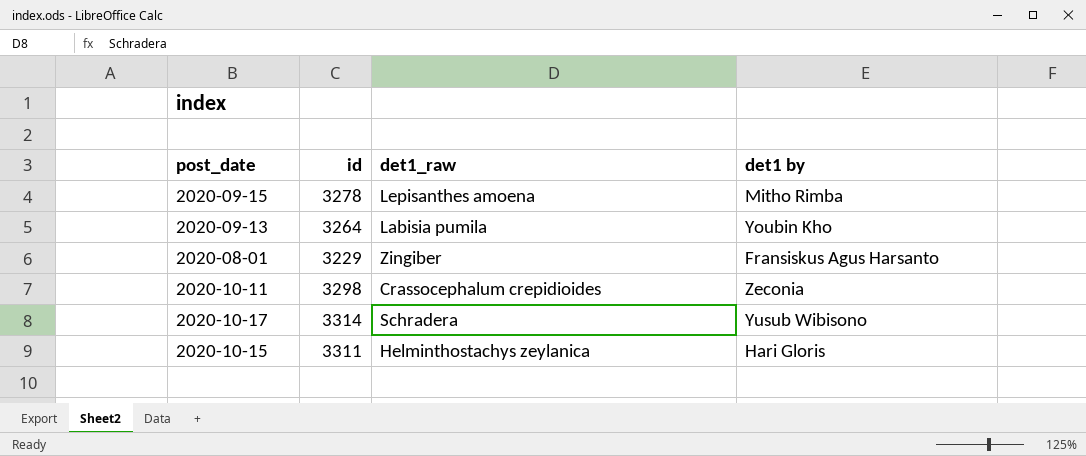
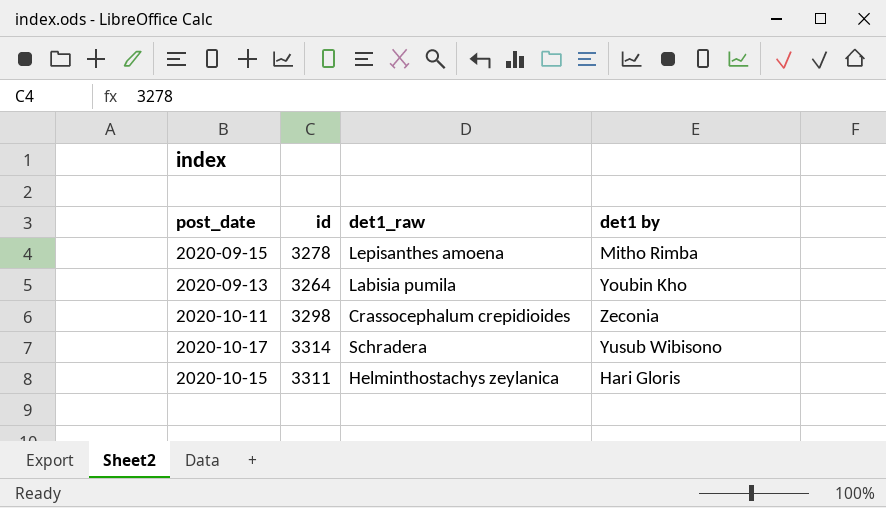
row 2020-08-01: 3229 | Zingiber | Fransiskus Agus Harsanto -> none

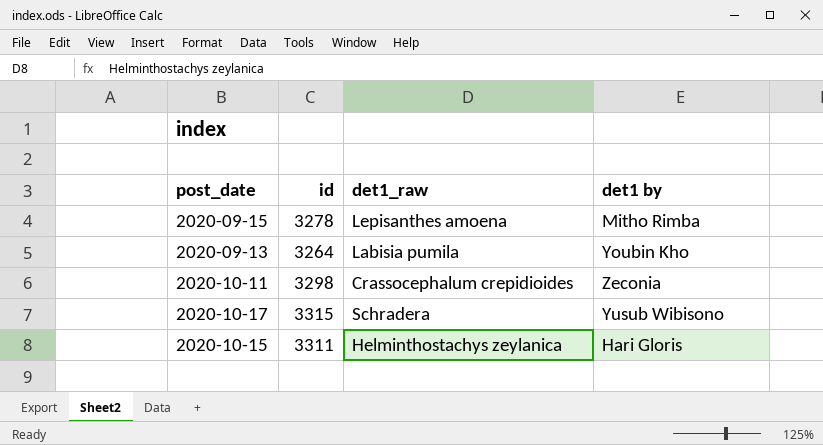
2020-10-17 | id: 3314 -> 3315

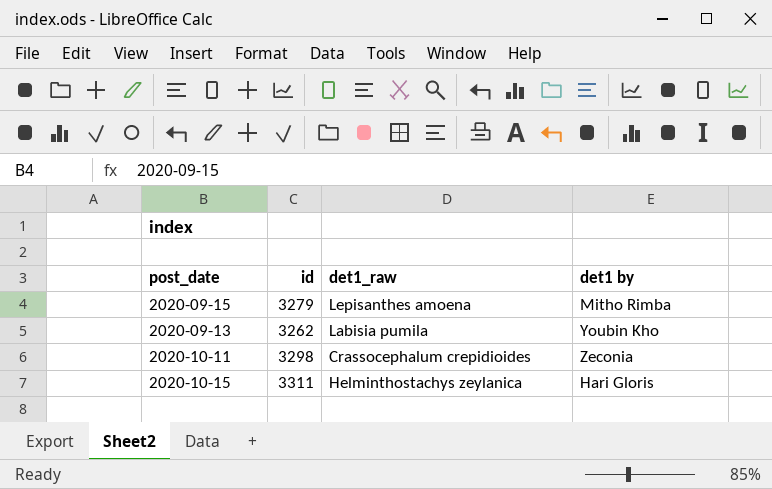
row 2020-10-17: 3315 | Schradera | Yusub Wibisono -> none
2020-09-15 | id: 3278 -> 3279
2020-09-13 | id: 3264 -> 3262

